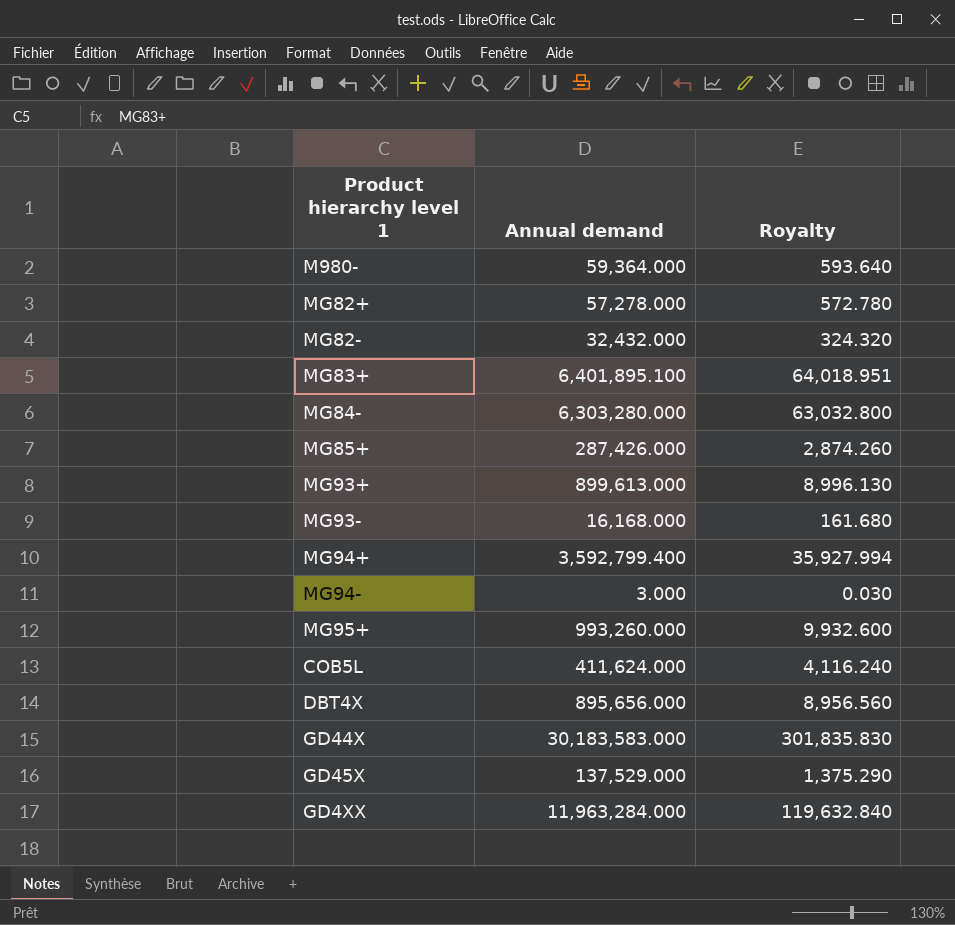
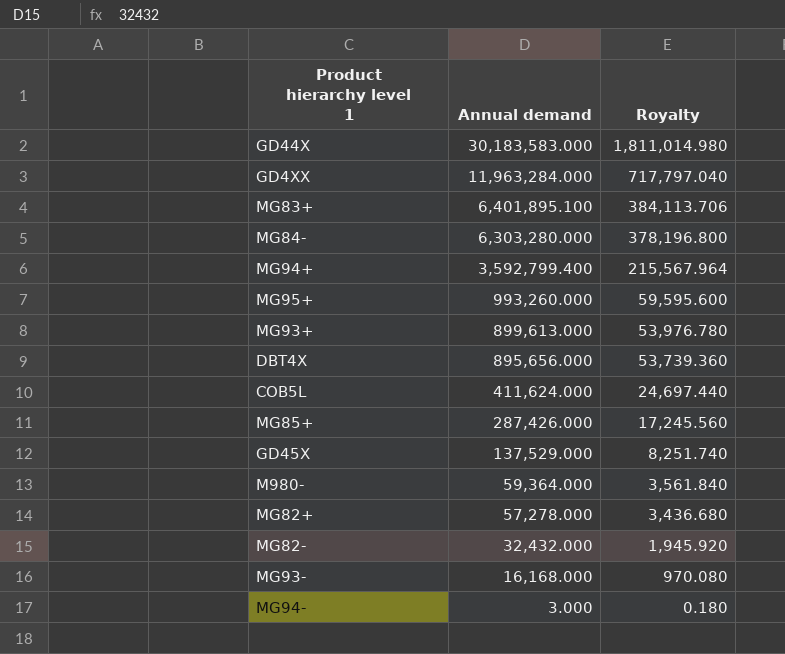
row order: none -> Annual demand descending
column Royalty | formula: [Annual demand] * 0.01 -> [Annual demand] * 0.06

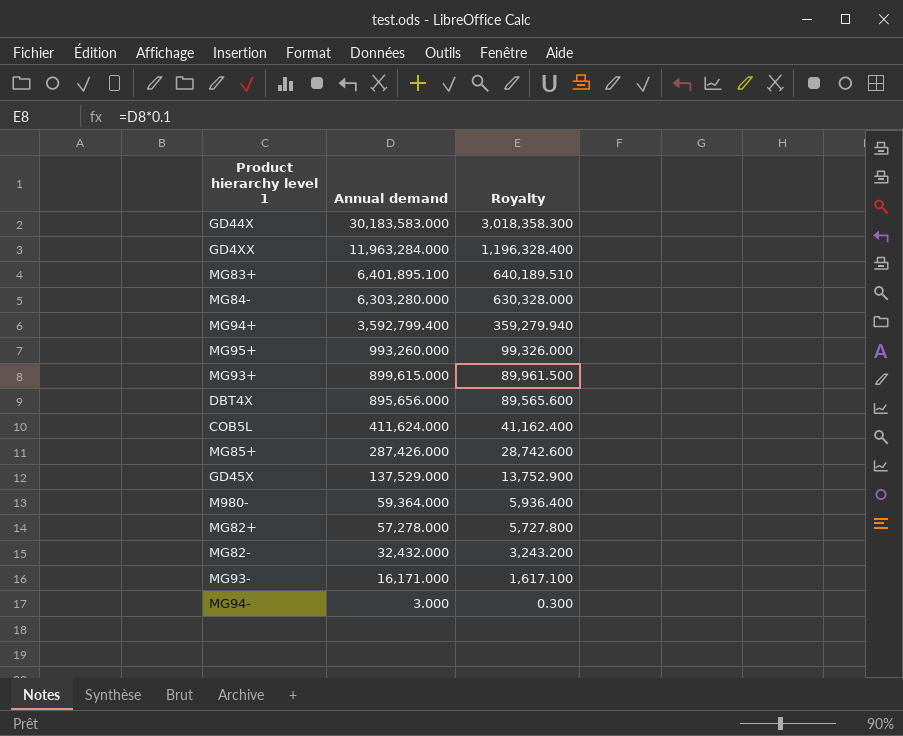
column Royalty | formula: [Annual demand] * 0.06 -> [Annual demand] * 0.1
MG93+ | Annual demand: 899,613.000 -> 899,615.000
MG93- | Annual demand: 16,168.000 -> 16,171.000

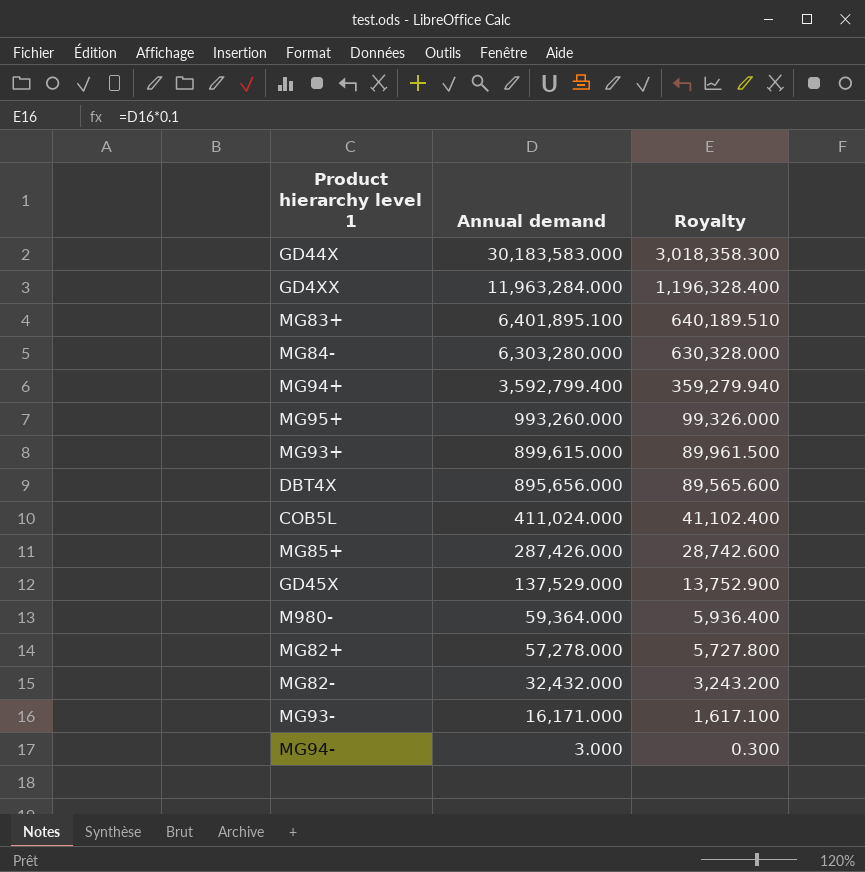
COB5L | Annual demand: 411,624.000 -> 411,024.000
COB5L | Royalty: 41,162.400 -> 41,102.400

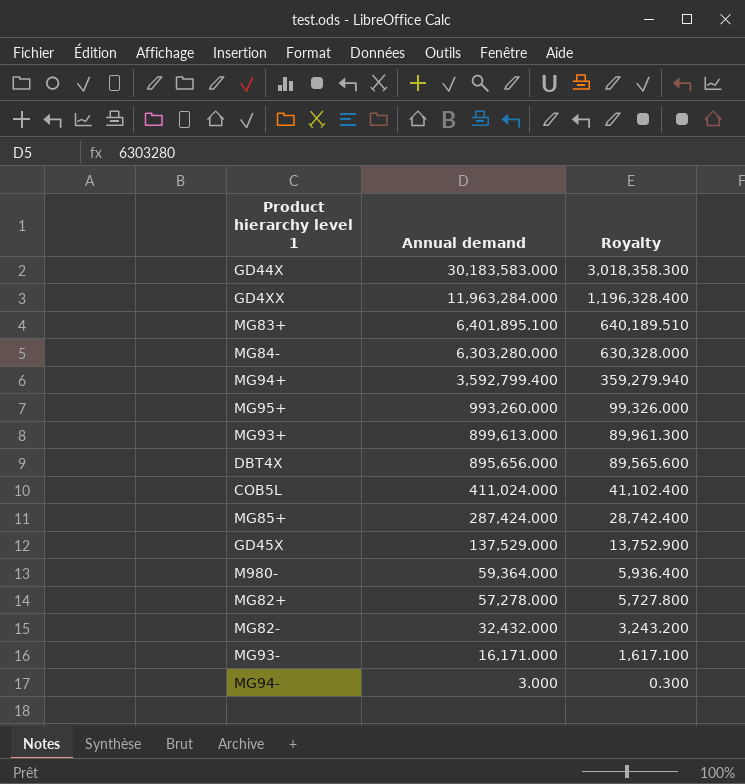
MG93+ | Annual demand: 899,615.000 -> 899,613.000
MG93+ | Royalty: 89,961.500 -> 89,961.300
MG85+ | Annual demand: 287,426.000 -> 287,424.000
MG85+ | Royalty: 28,742.600 -> 28,742.400

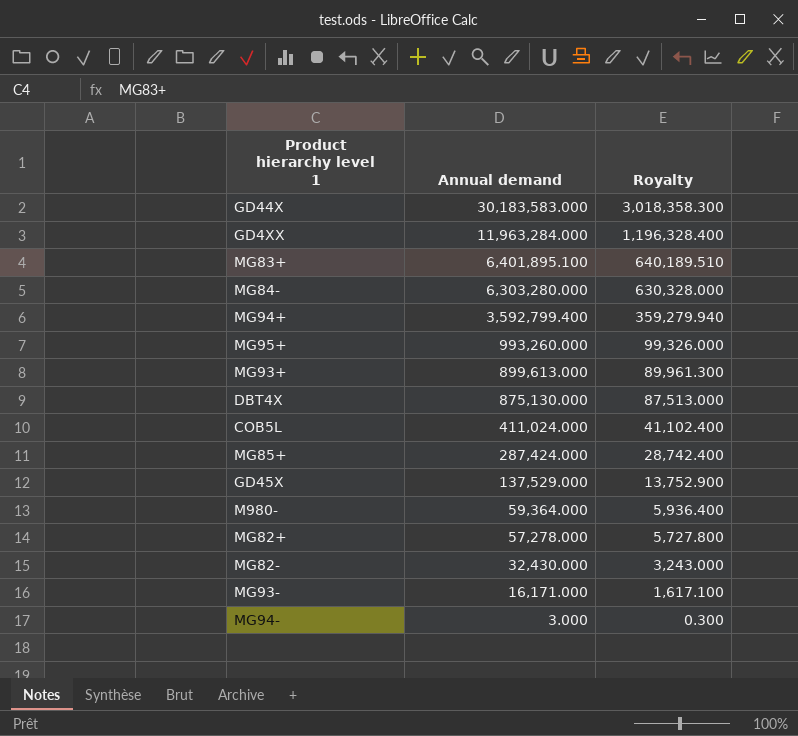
DBT4X | Annual demand: 895,656.000 -> 875,130.000
DBT4X | Royalty: 89,565.600 -> 87,513.000
MG82- | Annual demand: 32,432.000 -> 32,430.000
MG82- | Royalty: 3,243.200 -> 3,243.000

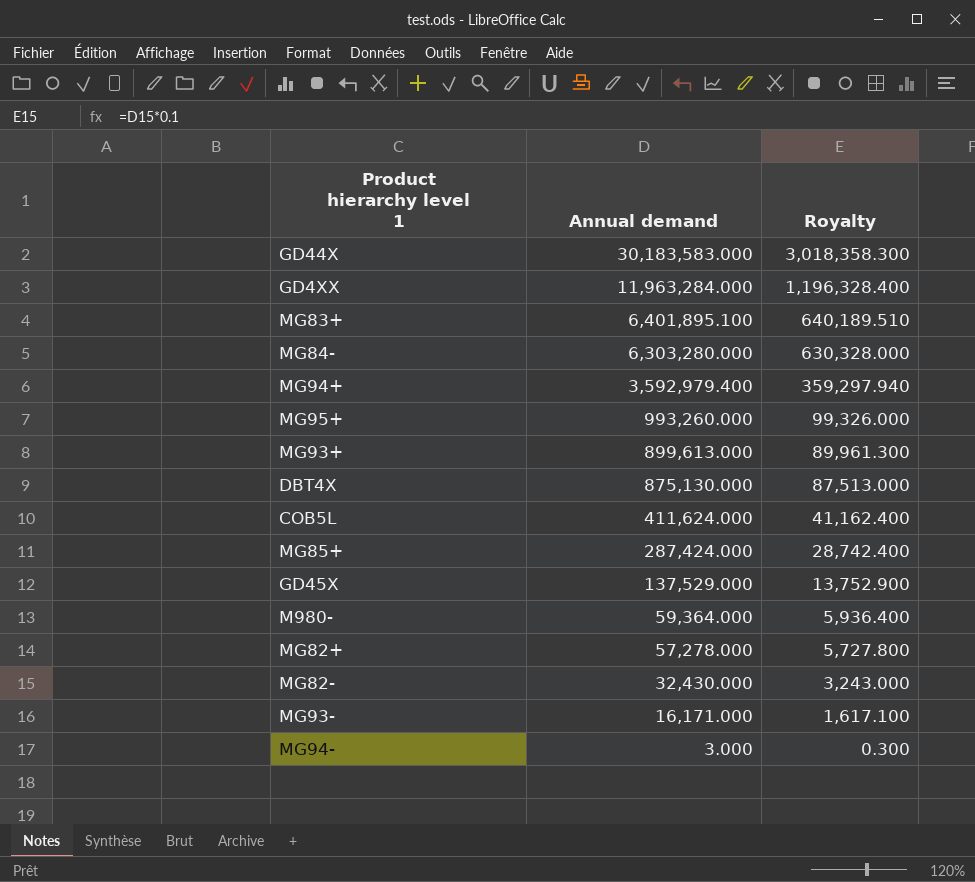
MG94+ | Annual demand: 3,592,799.400 -> 3,592,979.400
MG94+ | Royalty: 359,279.940 -> 359,297.940
COB5L | Annual demand: 411,024.000 -> 411,624.000
COB5L | Royalty: 41,102.400 -> 41,162.400

